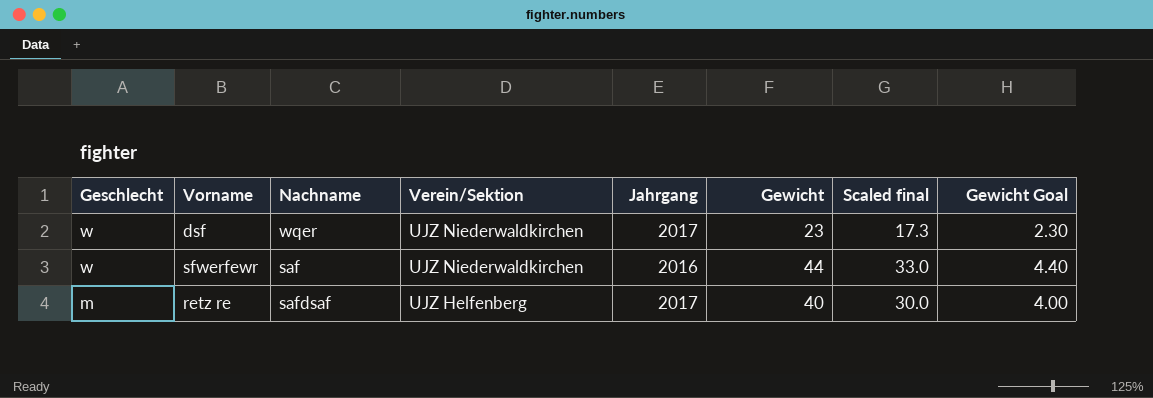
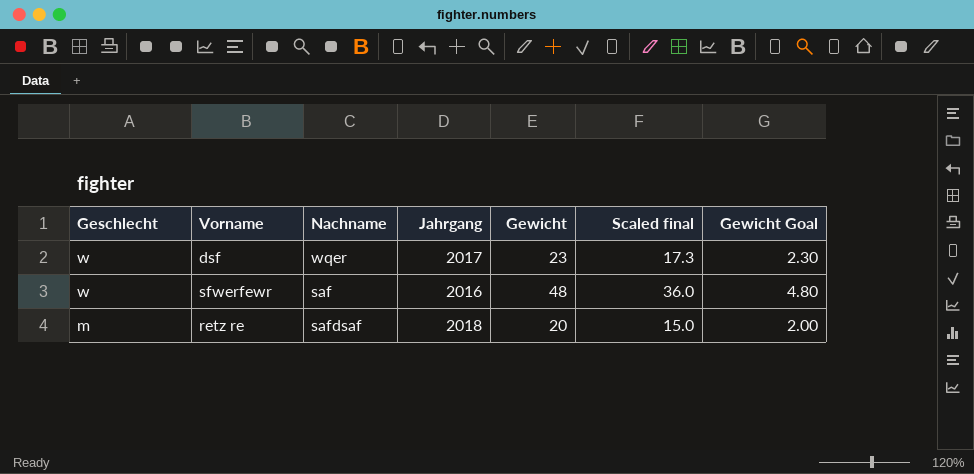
column Verein/Sektion | position: 4 -> none
sfwerfewr | Gewicht: 44 -> 48
sfwerfewr | Scaled final: 33.0 -> 36.0
sfwerfewr | Gewicht Goal: 4.40 -> 4.80
retz re | Jahrgang: 2017 -> 2018
retz re | Gewicht: 40 -> 20
retz re | Scaled final: 30.0 -> 15.0
retz re | Gewicht Goal: 4.00 -> 2.00

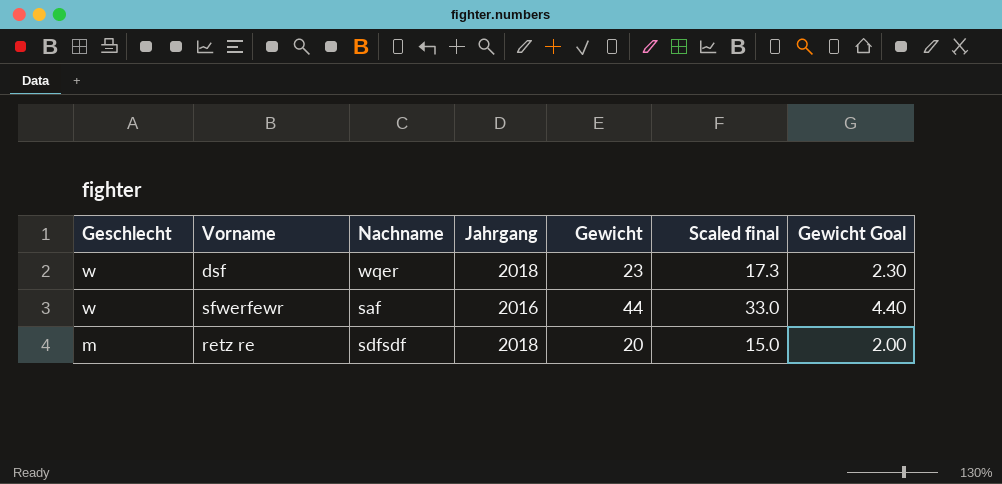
dsf | Jahrgang: 2017 -> 2018
sfwerfewr | Gewicht: 48 -> 44
sfwerfewr | Scaled final: 36.0 -> 33.0
sfwerfewr | Gewicht Goal: 4.80 -> 4.40
retz re | Nachname: safdsaf -> sdfsdf

